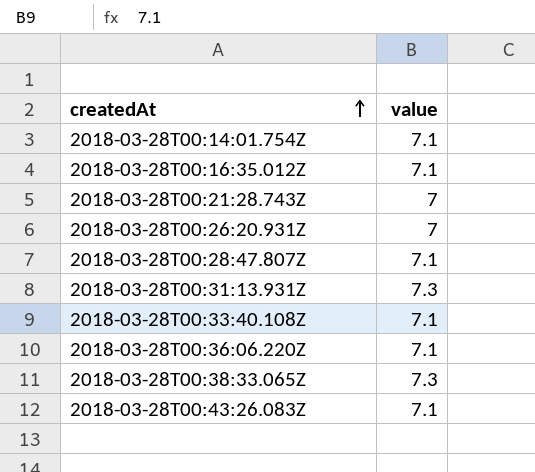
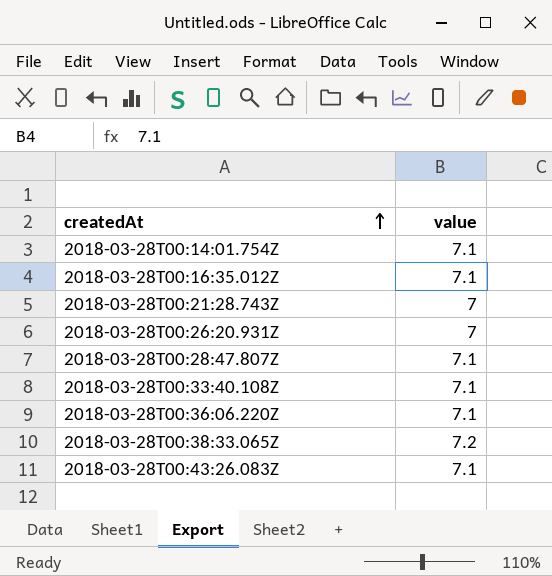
row 2018-03-28T00:31:13.931Z: 7.3 -> none
2018-03-28T00:38:33.065Z | value: 7.3 -> 7.2

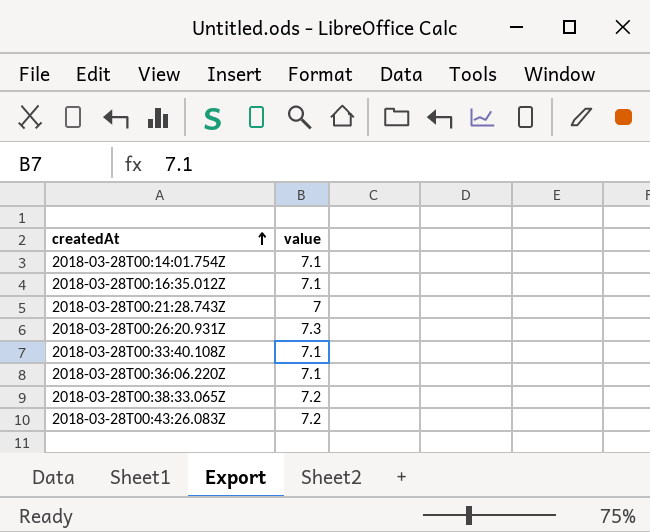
row 2018-03-28T00:28:47.807Z: 7.1 -> none
2018-03-28T00:26:20.931Z | value: 7 -> 7.3
2018-03-28T00:43:26.083Z | value: 7.1 -> 7.2

